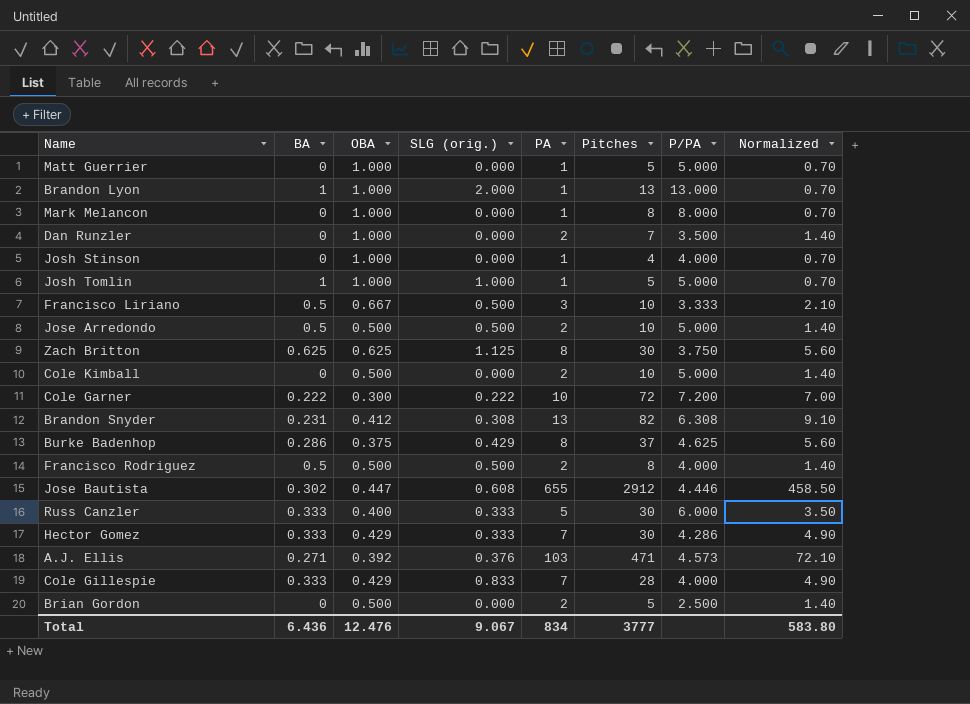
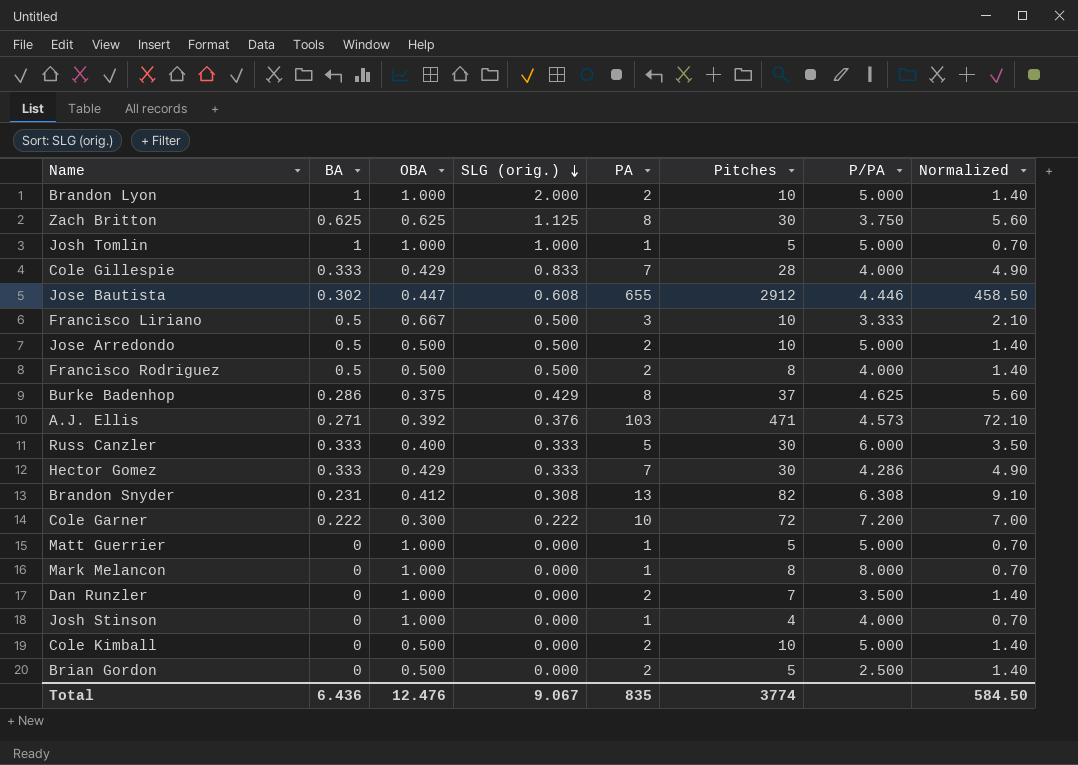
row order: none -> SLG (orig.) descending
Brandon Lyon | PA: 1 -> 2
Brandon Lyon | Pitches: 13 -> 10
Brandon Lyon | P/PA: 13.000 -> 5.000
Brandon Lyon | Normalized: 0.70 -> 1.40
Total | PA: 834 -> 835
Total | Pitches: 3777 -> 3774
Total | Normalized: 583.80 -> 584.50

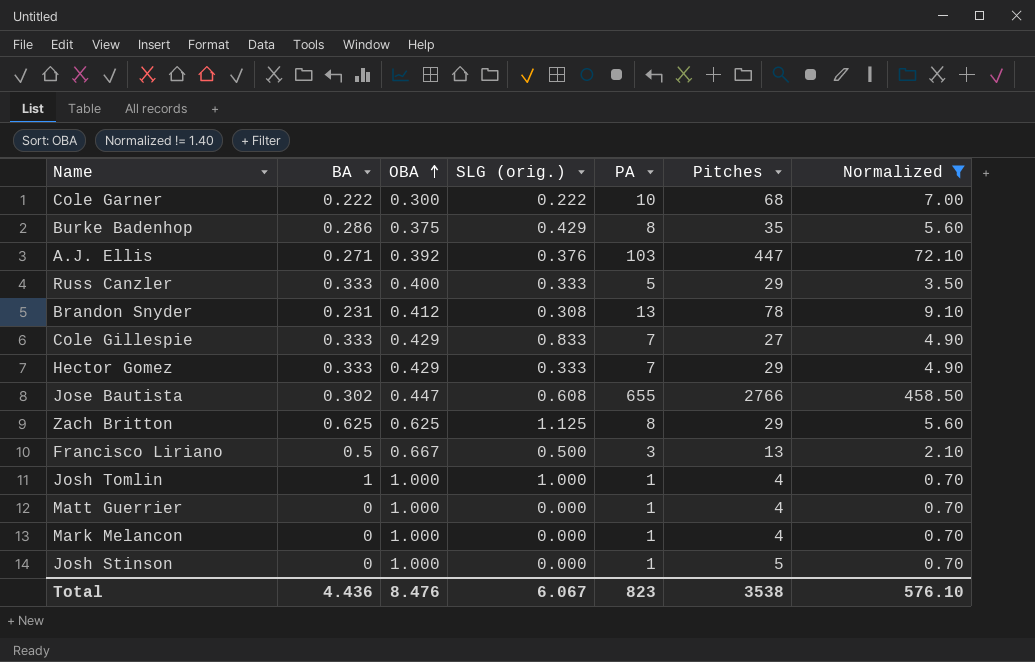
filter: none -> Normalized != 1.40
row order: SLG (orig.) descending -> OBA ascending
column P/PA | formula: [Pitches] / [PA] -> none
Cole Garner | Pitches: 72 -> 68
Burke Badenhop | Pitches: 37 -> 35
A.J. Ellis | Pitches: 471 -> 447
Russ Canzler | Pitches: 30 -> 29
Brandon Snyder | Pitches: 82 -> 78
Cole Gillespie | Pitches: 28 -> 27
Hector Gomez | Pitches: 30 -> 29
Jose Bautista | Pitches: 2912 -> 2766
Zach Britton | Pitches: 30 -> 29
Francisco Liriano | Pitches: 10 -> 13
Josh Tomlin | Pitches: 5 -> 4
Matt Guerrier | Pitches: 5 -> 4
Mark Melancon | Pitches: 8 -> 4
Josh Stinson | Pitches: 4 -> 5
Total | BA: 6.436 -> 4.436
Total | OBA: 12.476 -> 8.476
Total | SLG (orig.): 9.067 -> 6.067
Total | PA: 835 -> 823
Total | Pitches: 3774 -> 3538
Total | Normalized: 584.50 -> 576.10

